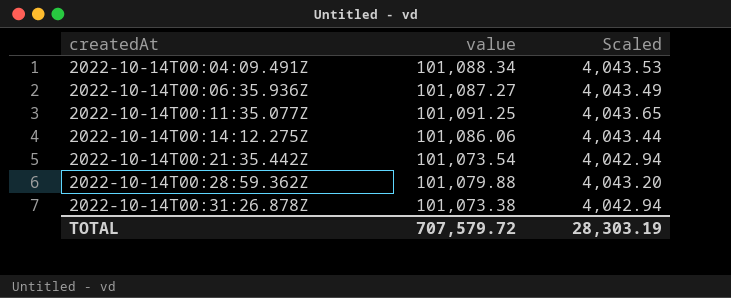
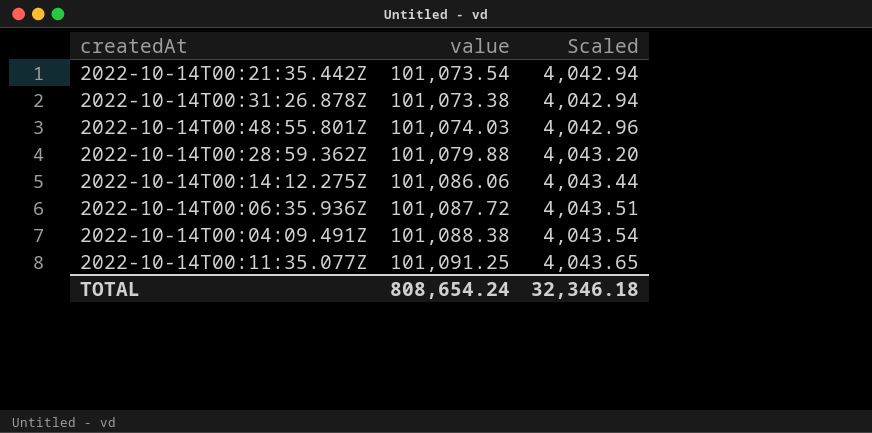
row order: createdAt ascending -> Scaled ascending
row 2022-10-14T00:48:55.801Z: none -> 101,074.03 | 4,042.96
2022-10-14T00:06:35.936Z | value: 101,087.27 -> 101,087.72
2022-10-14T00:06:35.936Z | Scaled: 4,043.49 -> 4,043.51
2022-10-14T00:04:09.491Z | value: 101,088.34 -> 101,088.38
2022-10-14T00:04:09.491Z | Scaled: 4,043.53 -> 4,043.54
TOTAL | value: 707,579.72 -> 808,654.24
TOTAL | Scaled: 28,303.19 -> 32,346.18

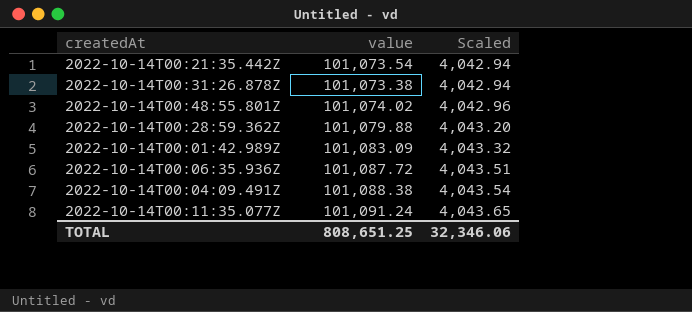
row 2022-10-14T00:14:12.275Z: 101,086.06 | 4,043.44 -> none
2022-10-14T00:48:55.801Z | value: 101,074.03 -> 101,074.02
row 2022-10-14T00:01:42.989Z: none -> 101,083.09 | 4,043.32
2022-10-14T00:11:35.077Z | value: 101,091.25 -> 101,091.24
TOTAL | value: 808,654.24 -> 808,651.25
TOTAL | Scaled: 32,346.18 -> 32,346.06

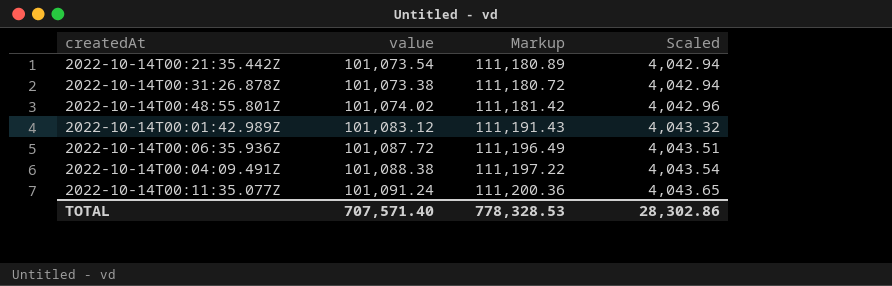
column Markup | formula: none -> [value] * 1.1
row 2022-10-14T00:28:59.362Z: 101,079.88 | 4,043.20 -> none
2022-10-14T00:01:42.989Z | value: 101,083.09 -> 101,083.12
TOTAL | value: 808,651.25 -> 707,571.40
TOTAL | Scaled: 32,346.06 -> 28,302.86

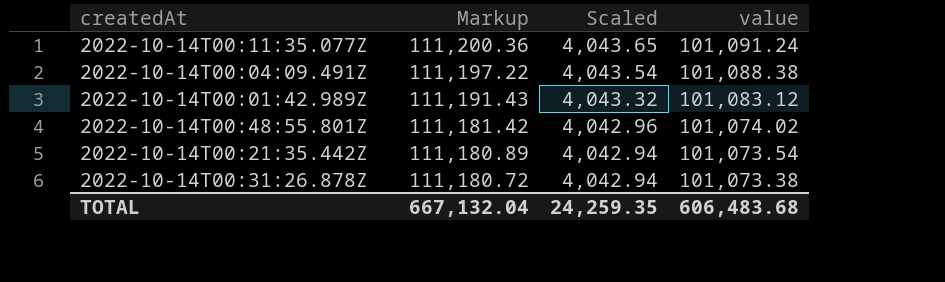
row order: Scaled ascending -> Markup descending
column value | position: 2 -> 4
row 2022-10-14T00:06:35.936Z: 101,087.72 | 111,196.49 | 4,043.51 -> none
TOTAL | Markup: 778,328.53 -> 667,132.04
TOTAL | Scaled: 28,302.86 -> 24,259.35
TOTAL | value: 707,571.40 -> 606,483.68

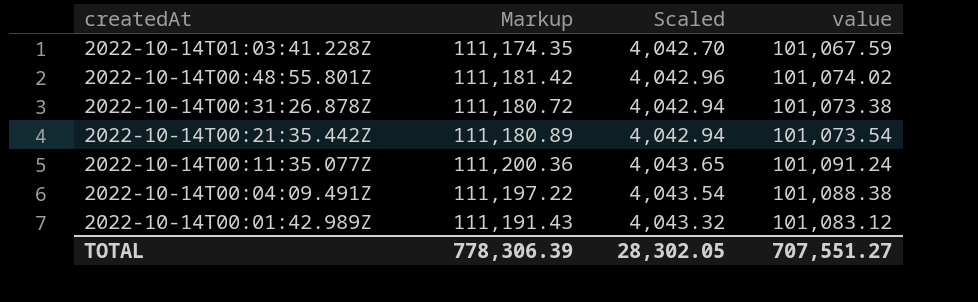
row order: Markup descending -> createdAt descending
row 2022-10-14T01:03:41.228Z: none -> 111,174.35 | 4,042.70 | 101,067.59
TOTAL | Markup: 667,132.04 -> 778,306.39
TOTAL | Scaled: 24,259.35 -> 28,302.05
TOTAL | value: 606,483.68 -> 707,551.27

